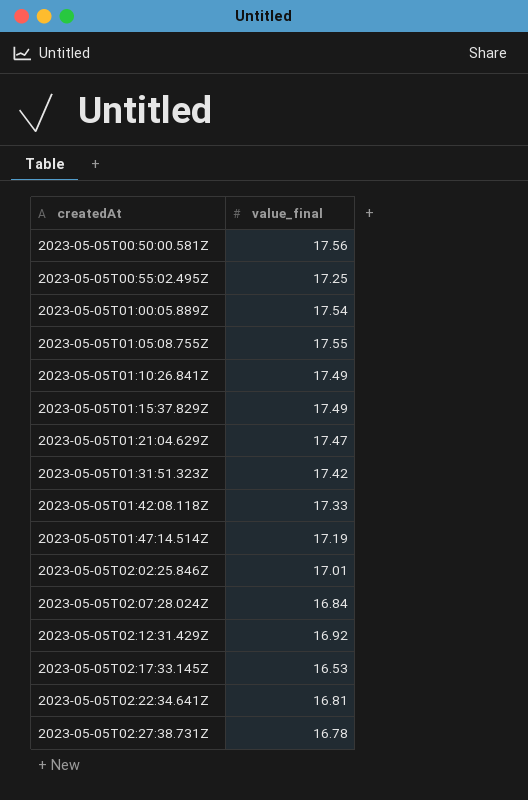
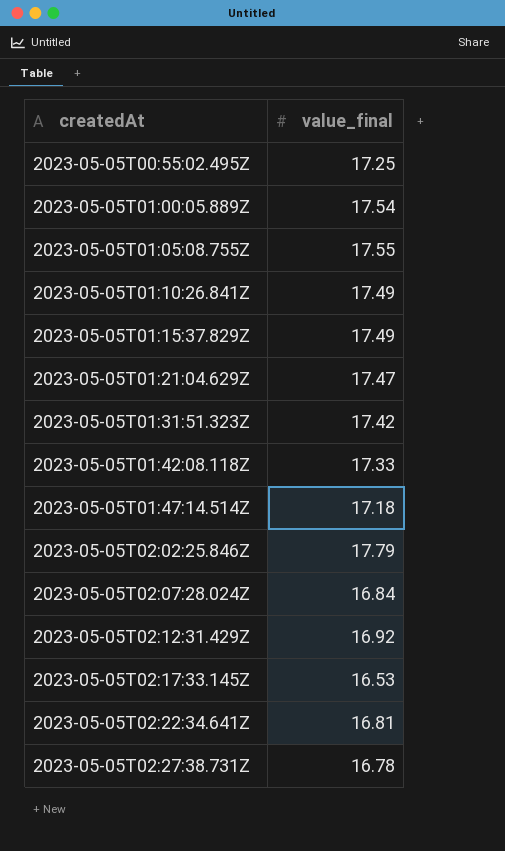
row 2023-05-05T00:50:00.581Z: 17.56 -> none
2023-05-05T01:47:14.514Z | value_final: 17.19 -> 17.18
2023-05-05T02:02:25.846Z | value_final: 17.01 -> 17.79

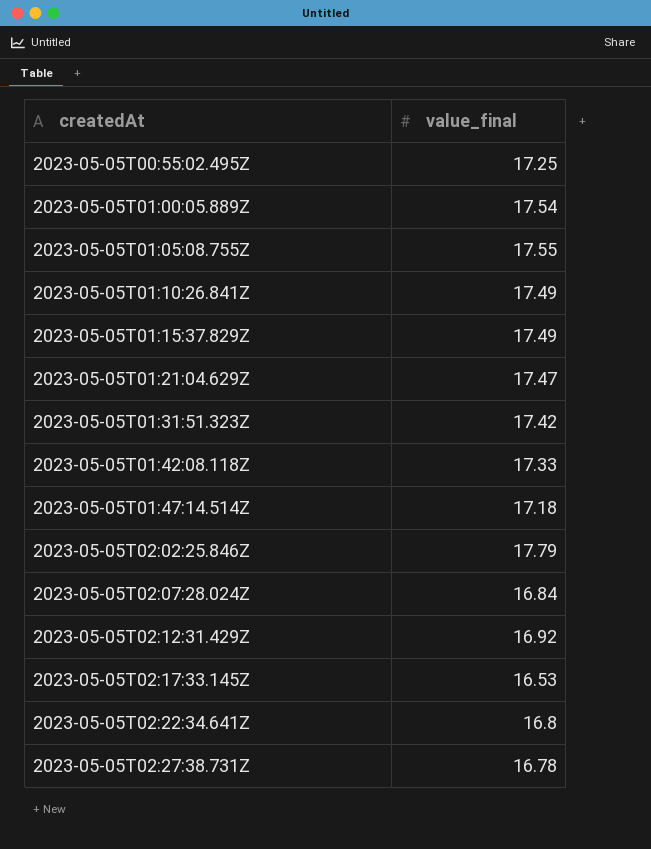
2023-05-05T02:22:34.641Z | value_final: 16.81 -> 16.8

